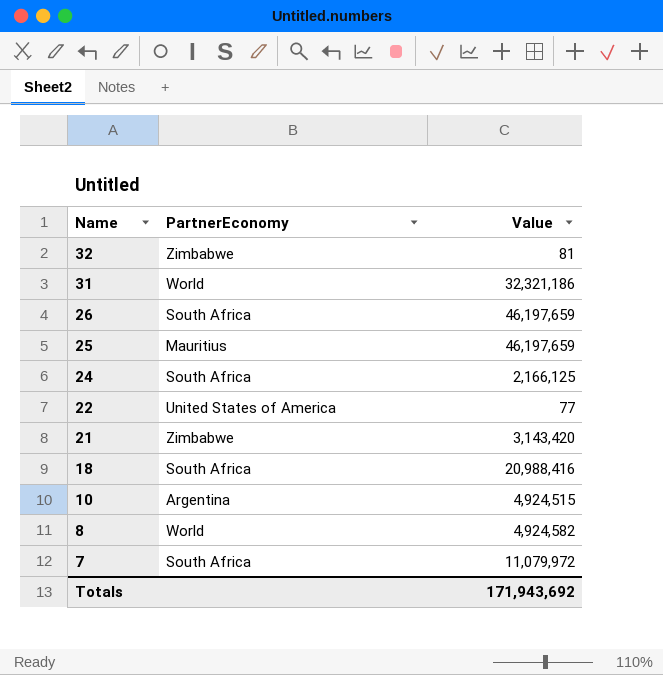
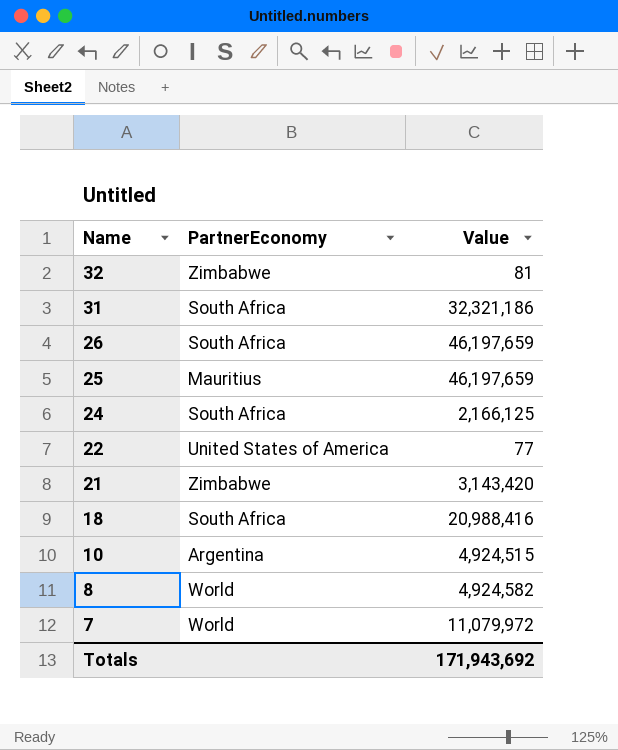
31 | PartnerEconomy: World -> South Africa
7 | PartnerEconomy: South Africa -> World

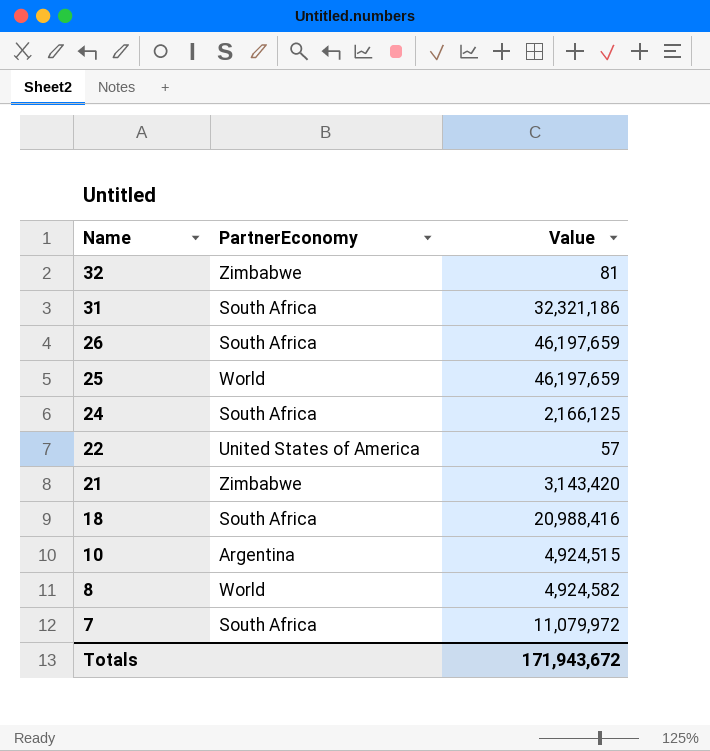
25 | PartnerEconomy: Mauritius -> World
22 | Value: 77 -> 57
7 | PartnerEconomy: World -> South Africa
Totals | Value: 171,943,692 -> 171,943,672

